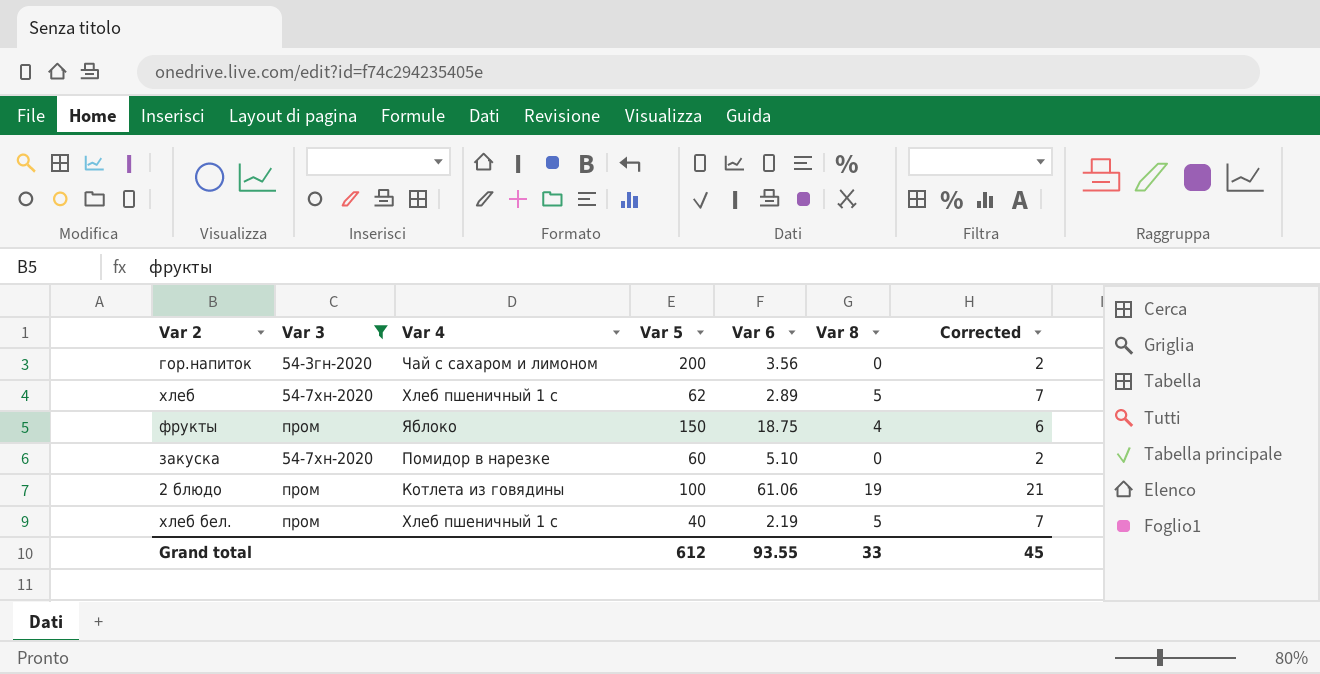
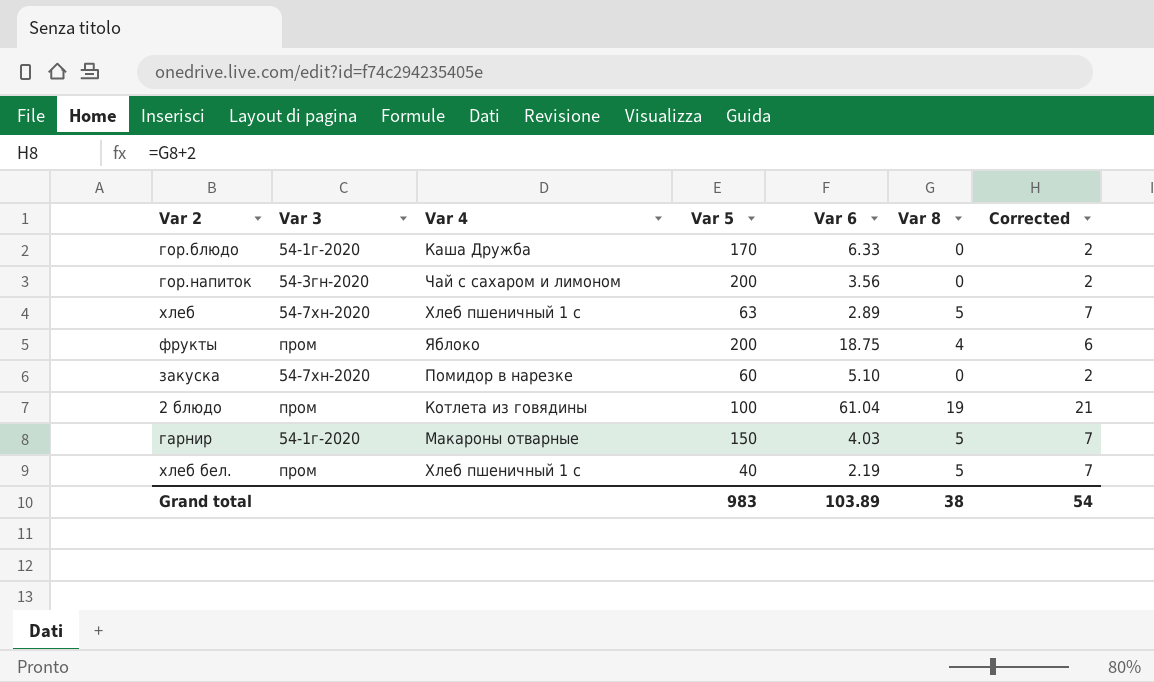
filter: Var 3 != 54-1г-2020 -> none
хлеб | Var 5: 62 -> 63
фрукты | Var 5: 150 -> 200
2 блюдо | Var 6: 61.06 -> 61.04
Grand total | Var 5: 612 -> 983
Grand total | Var 6: 93.55 -> 103.89
Grand total | Var 8: 33 -> 38
Grand total | Corrected: 45 -> 54

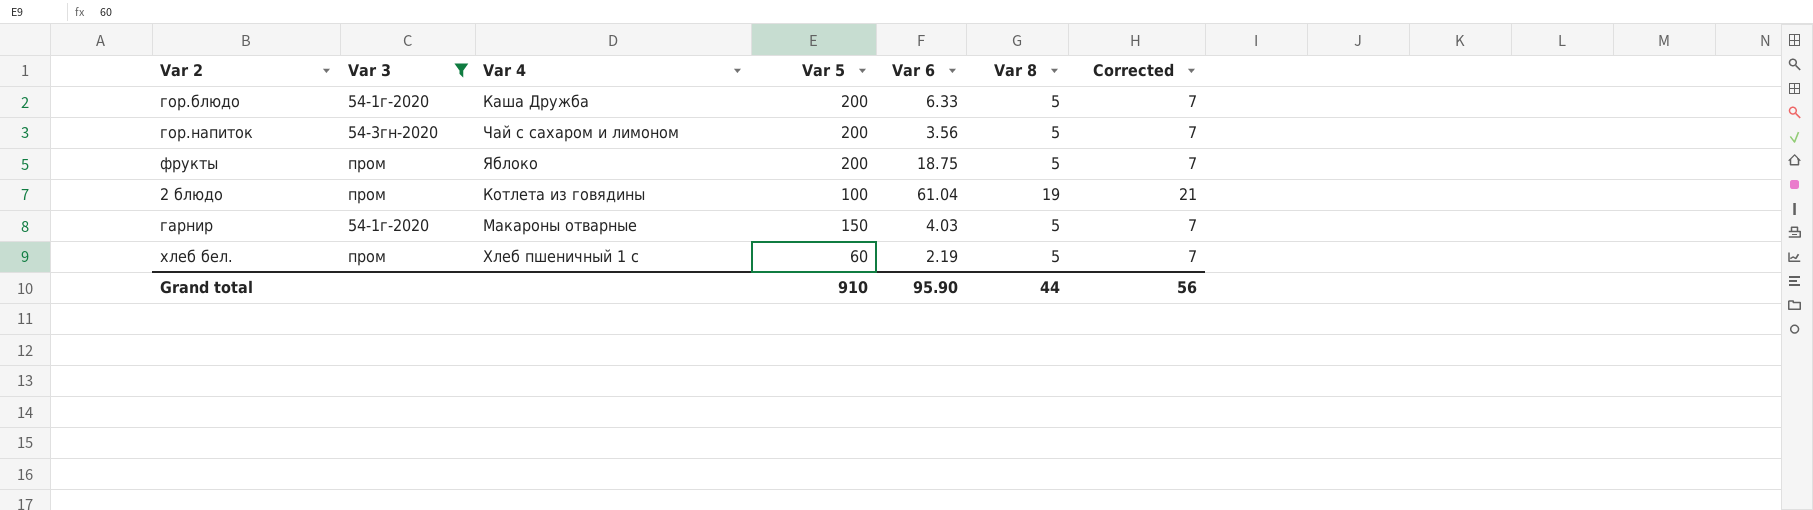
filter: none -> Var 3 != 54-7хн-2020
гор.блюдо | Var 5: 170 -> 200
гор.блюдо | Var 8: 0 -> 5
гор.блюдо | Corrected: 2 -> 7
гор.напиток | Var 8: 0 -> 5
гор.напиток | Corrected: 2 -> 7
фрукты | Var 8: 4 -> 5
фрукты | Corrected: 6 -> 7
хлеб бел. | Var 5: 40 -> 60
Grand total | Var 5: 983 -> 910
Grand total | Var 6: 103.89 -> 95.90
Grand total | Var 8: 38 -> 44
Grand total | Corrected: 54 -> 56

